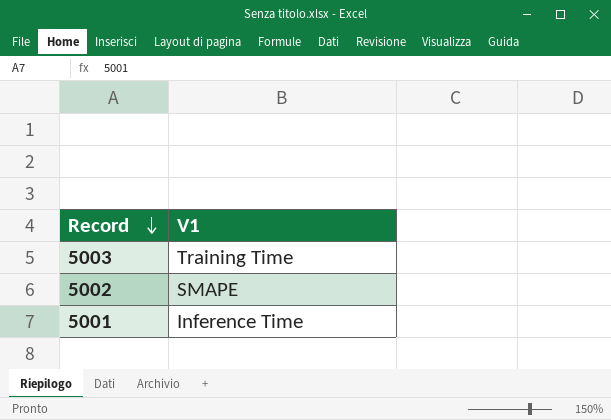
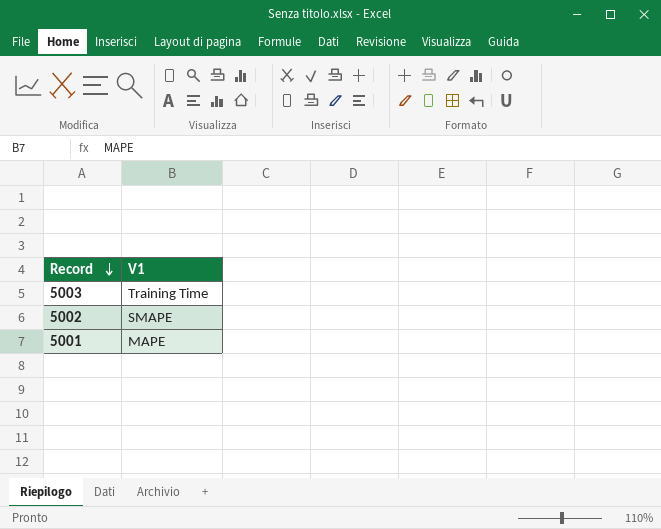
5001 | V1: Inference Time -> MAPE

